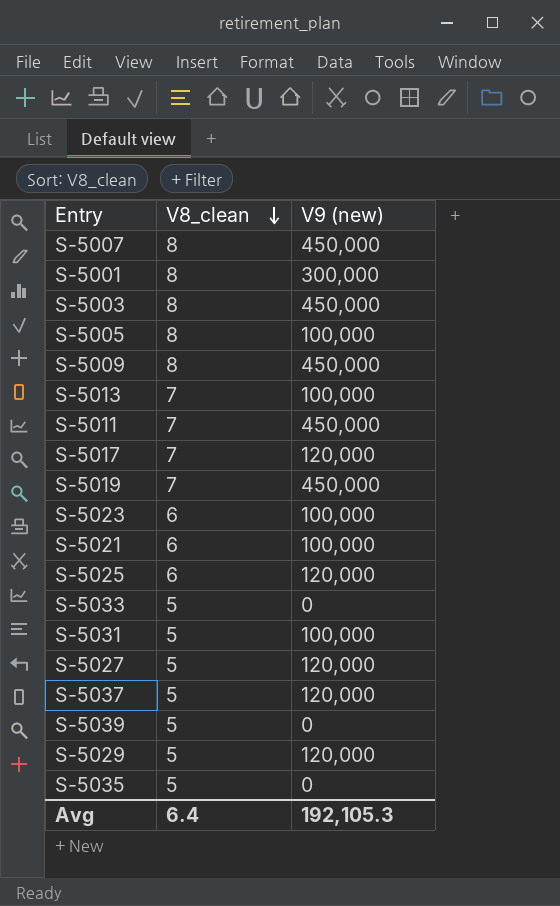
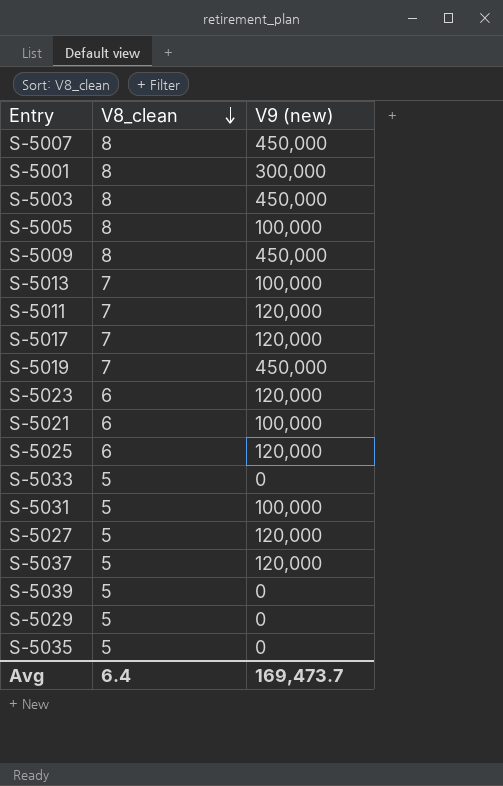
S-5011 | V9 (new): 450,000 -> 120,000
S-5023 | V9 (new): 100,000 -> 120,000
S-5029 | V9 (new): 120,000 -> 0
Avg | V9 (new): 192,105.3 -> 169,473.7

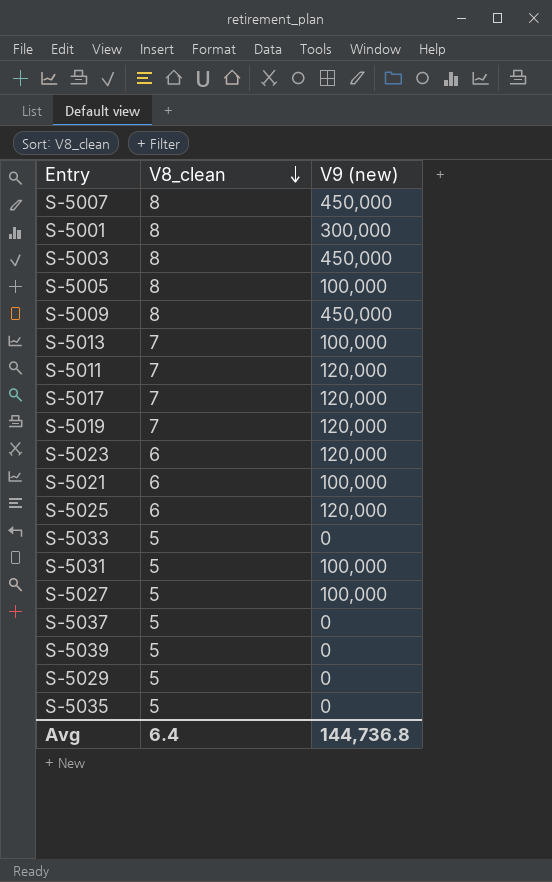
S-5019 | V9 (new): 450,000 -> 120,000
S-5027 | V9 (new): 120,000 -> 100,000
S-5037 | V9 (new): 120,000 -> 0
Avg | V9 (new): 169,473.7 -> 144,736.8

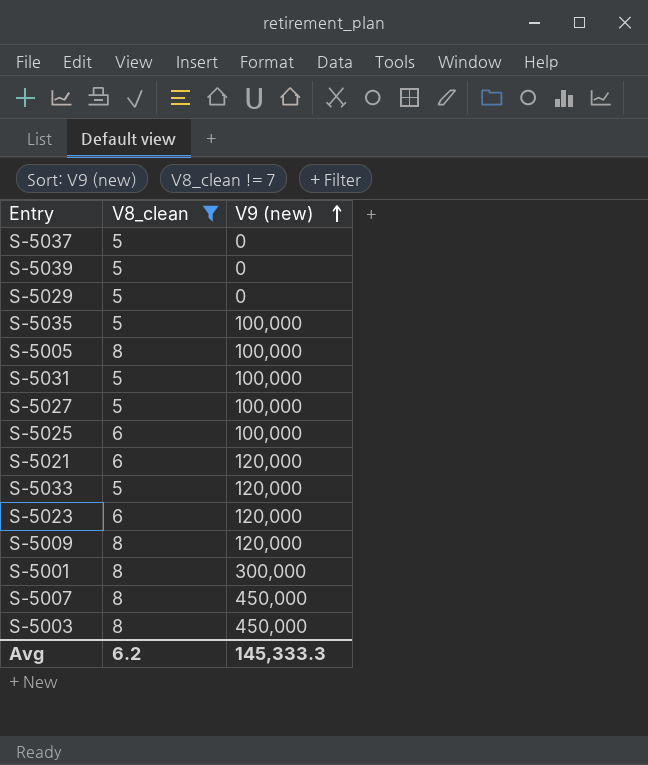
filter: none -> V8_clean != 7
row order: V8_clean descending -> V9 (new) ascending
S-5035 | V9 (new): 0 -> 100,000
S-5025 | V9 (new): 120,000 -> 100,000
S-5021 | V9 (new): 100,000 -> 120,000
S-5033 | V9 (new): 0 -> 120,000
S-5009 | V9 (new): 450,000 -> 120,000
Avg | V8_clean: 6.4 -> 6.2
Avg | V9 (new): 144,736.8 -> 145,333.3

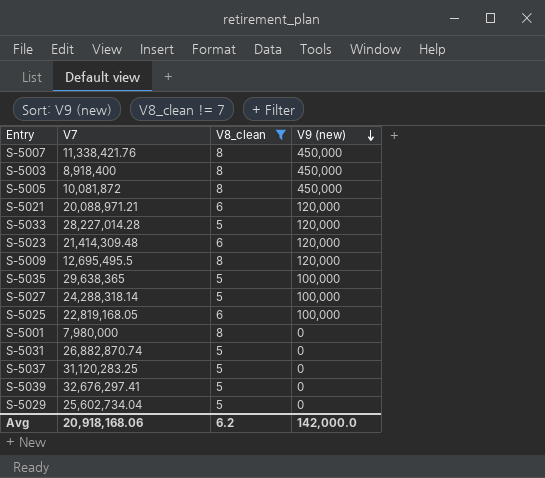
row order: V9 (new) ascending -> V9 (new) descending
column V7 | position: none -> 2
S-5005 | V9 (new): 100,000 -> 450,000
S-5001 | V9 (new): 300,000 -> 0
S-5031 | V9 (new): 100,000 -> 0
Avg | V9 (new): 145,333.3 -> 142,000.0

